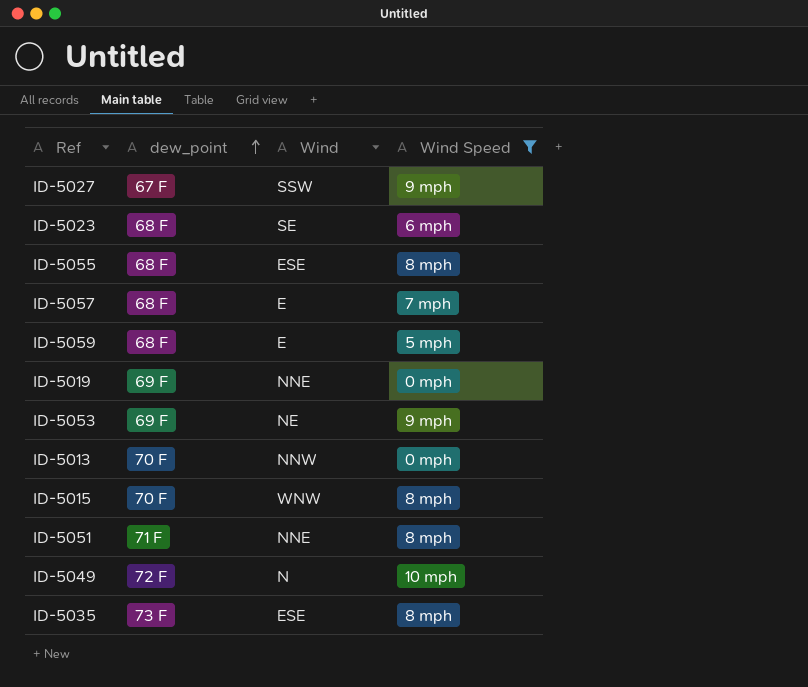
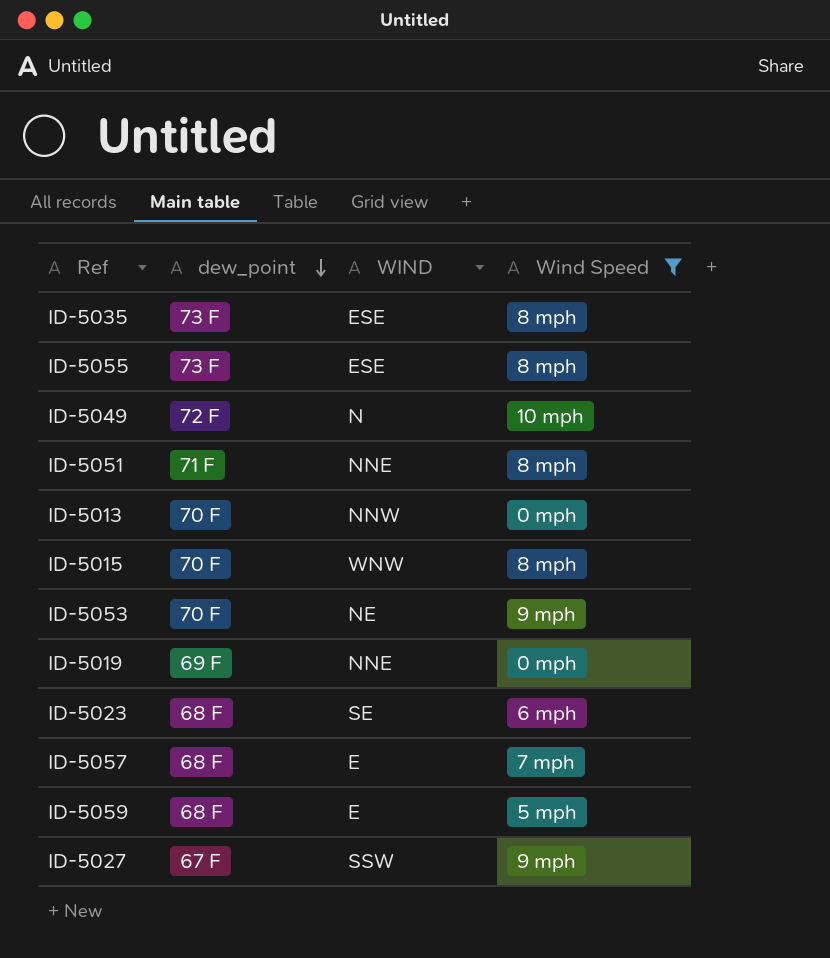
row order: dew_point ascending -> dew_point descending
column name: Wind -> WIND
ID-5055 | dew_point: 68 F -> 73 F
ID-5053 | dew_point: 69 F -> 70 F

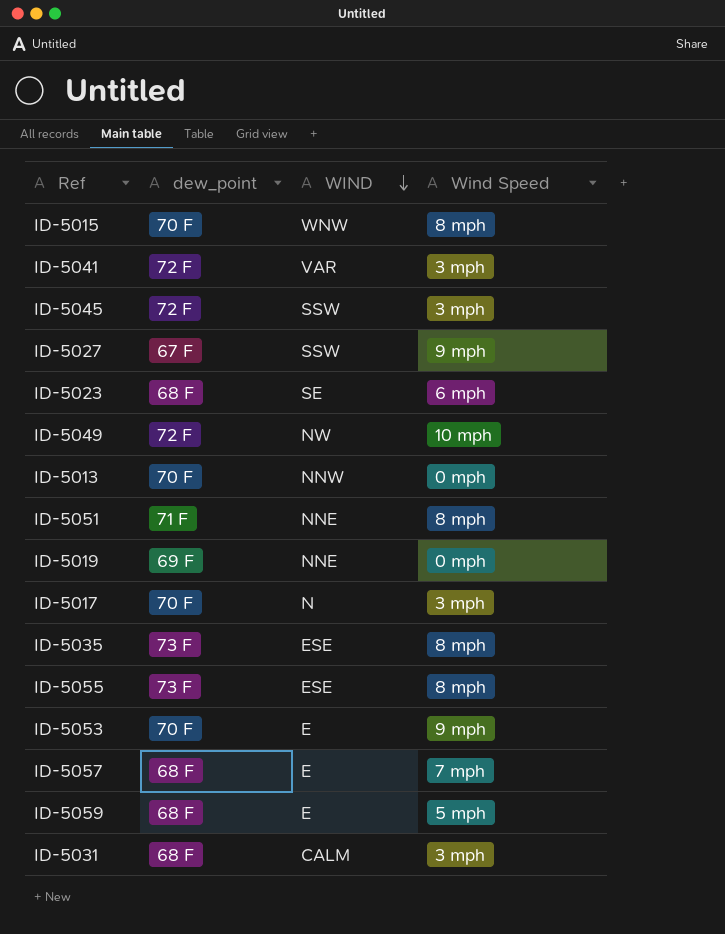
filter: Wind Speed != 3 mph -> none
row order: dew_point descending -> WIND descending
ID-5049 | WIND: N -> NW
ID-5053 | WIND: NE -> E

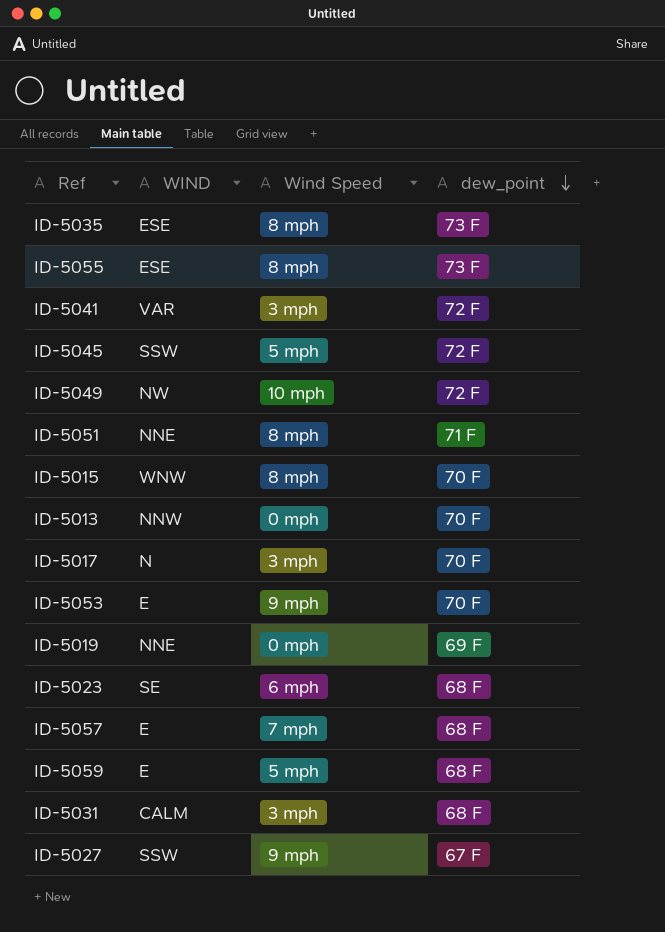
row order: WIND descending -> dew_point descending
column dew_point | position: 2 -> 4
ID-5045 | Wind Speed: 3 mph -> 5 mph

